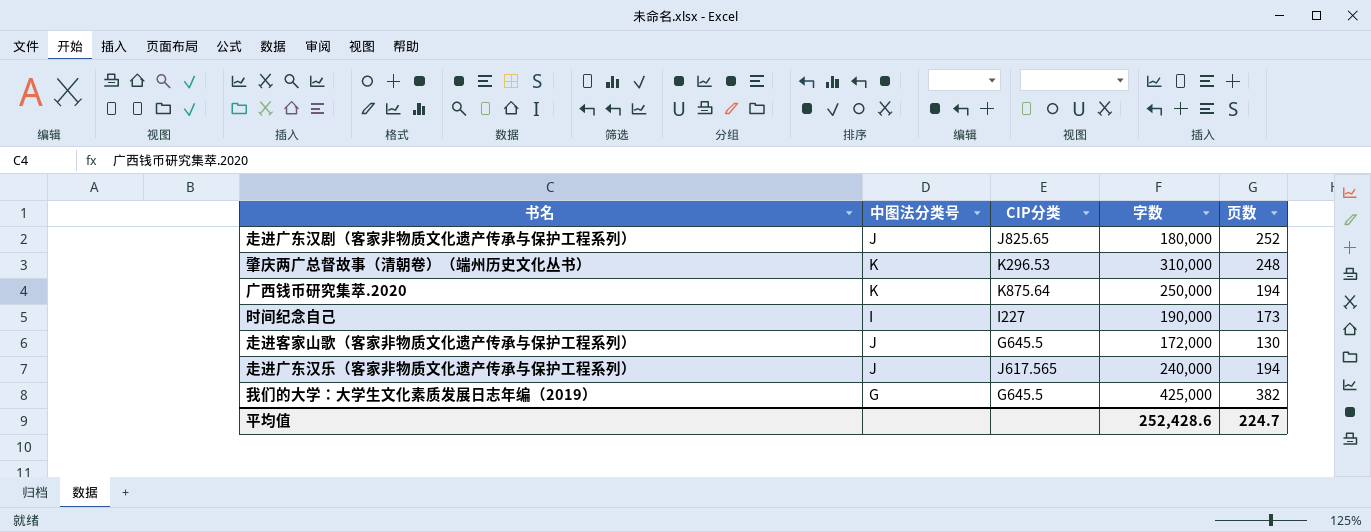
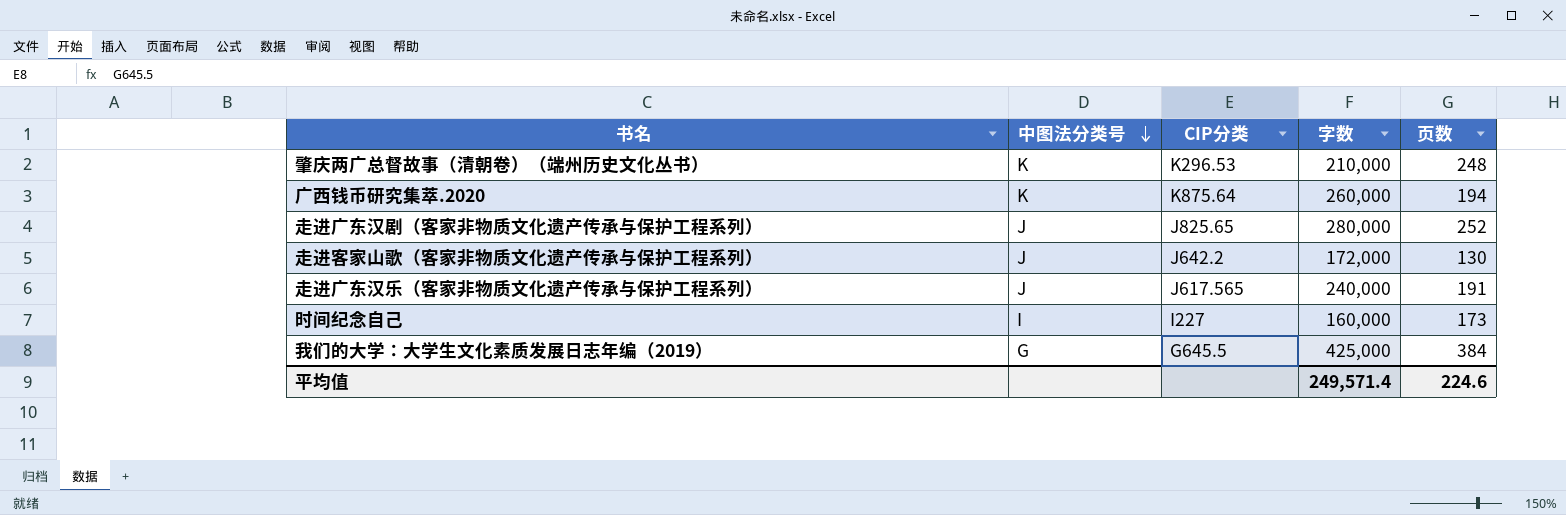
row order: none -> 中图法分类号 descending
肇庆两广总督故事（清朝卷）（端州历史文化丛书） | 字数: 310,000 -> 210,000
广西钱币研究集萃.2020 | 字数: 250,000 -> 260,000
走进广东汉剧（客家非物质文化遗产传承与保护工程系列） | 字数: 180,000 -> 280,000
走进客家山歌（客家非物质文化遗产传承与保护工程系列） | CIP分类: G645.5 -> J642.2
走进广东汉乐（客家非物质文化遗产传承与保护工程系列） | 页数: 194 -> 191
时间纪念自己 | 字数: 190,000 -> 160,000
我们的大学：大学生文化素质发展日志年编（2019） | 页数: 382 -> 384
平均值 | 字数: 252,428.6 -> 249,571.4
平均值 | 页数: 224.7 -> 224.6

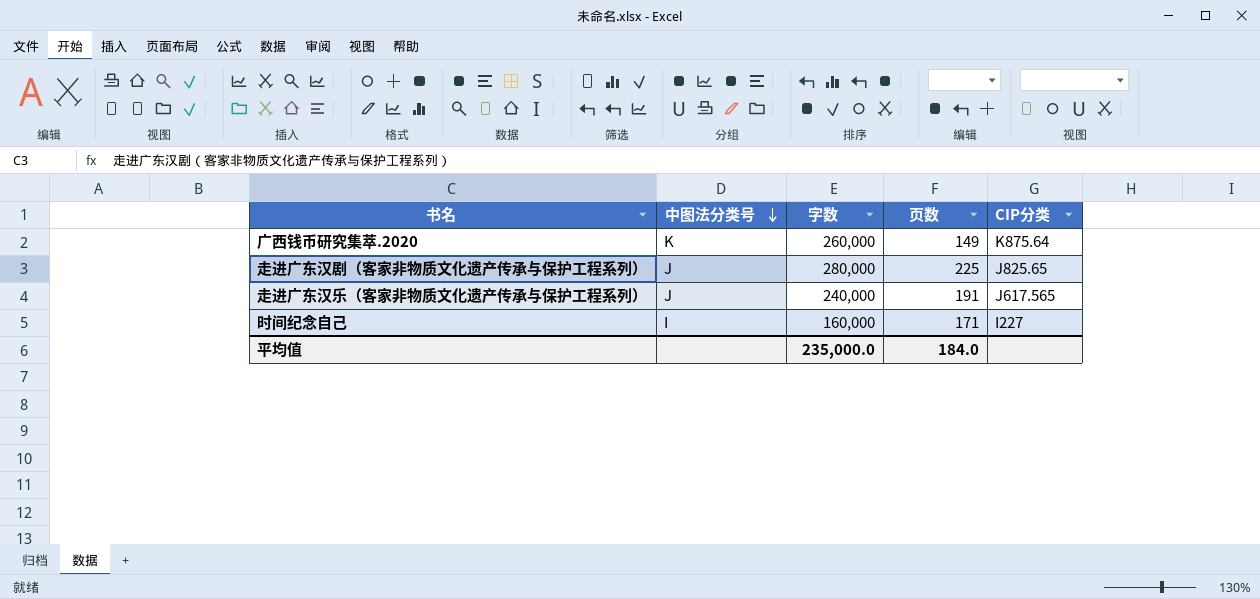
column CIP分类 | position: 3 -> 5
row 肇庆两广总督故事（清朝卷）（端州历史文化丛书）: K | K296.53 | 210,000 | 248 -> none
row 走进客家山歌（客家非物质文化遗产传承与保护工程系列）: J | J642.2 | 172,000 | 130 -> none
row 我们的大学：大学生文化素质发展日志年编（2019）: G | G645.5 | 425,000 | 384 -> none
广西钱币研究集萃.2020 | 页数: 194 -> 149
走进广东汉剧（客家非物质文化遗产传承与保护工程系列） | 页数: 252 -> 225
时间纪念自己 | 页数: 173 -> 171
平均值 | 字数: 249,571.4 -> 235,000.0
平均值 | 页数: 224.6 -> 184.0

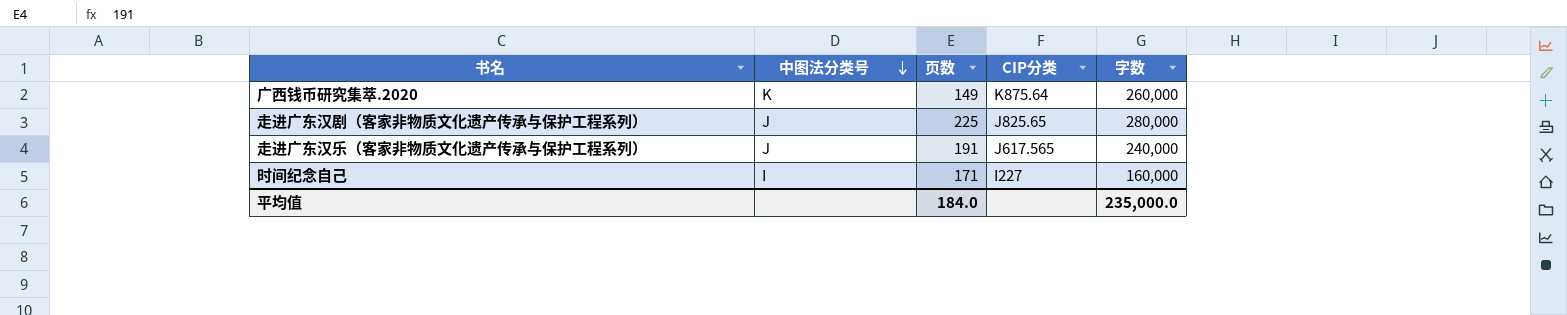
column 字数 | position: 3 -> 5

